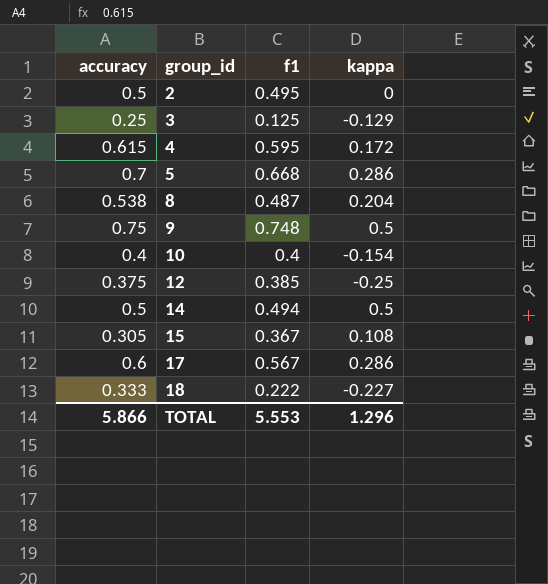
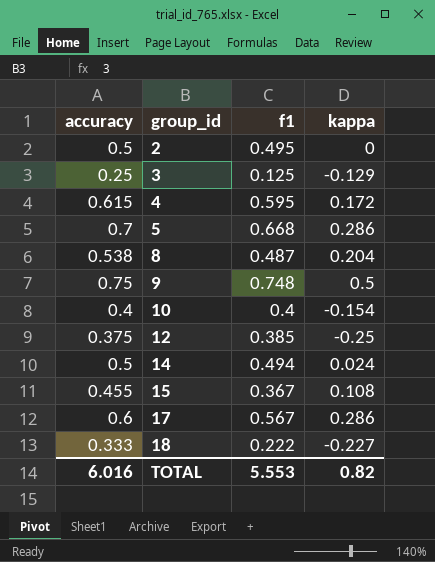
14 | kappa: 0.5 -> 0.024
15 | accuracy: 0.305 -> 0.455
TOTAL | accuracy: 5.866 -> 6.016
TOTAL | kappa: 1.296 -> 0.82

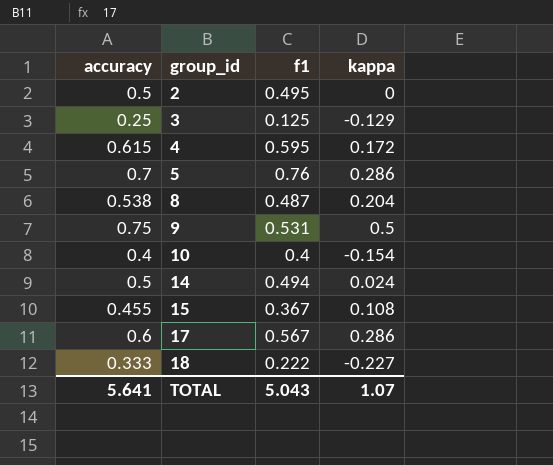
row 12: 0.375 | 0.385 | -0.25 -> none
5 | f1: 0.668 -> 0.76
9 | f1: 0.748 -> 0.531
TOTAL | accuracy: 6.016 -> 5.641
TOTAL | f1: 5.553 -> 5.043
TOTAL | kappa: 0.82 -> 1.07

